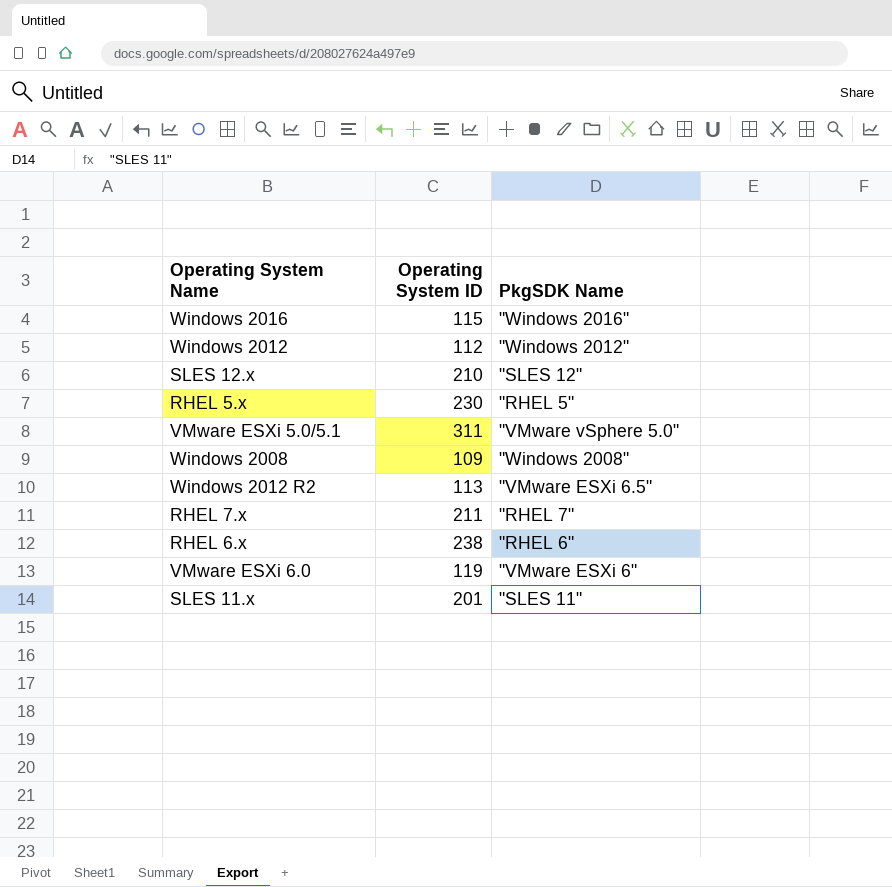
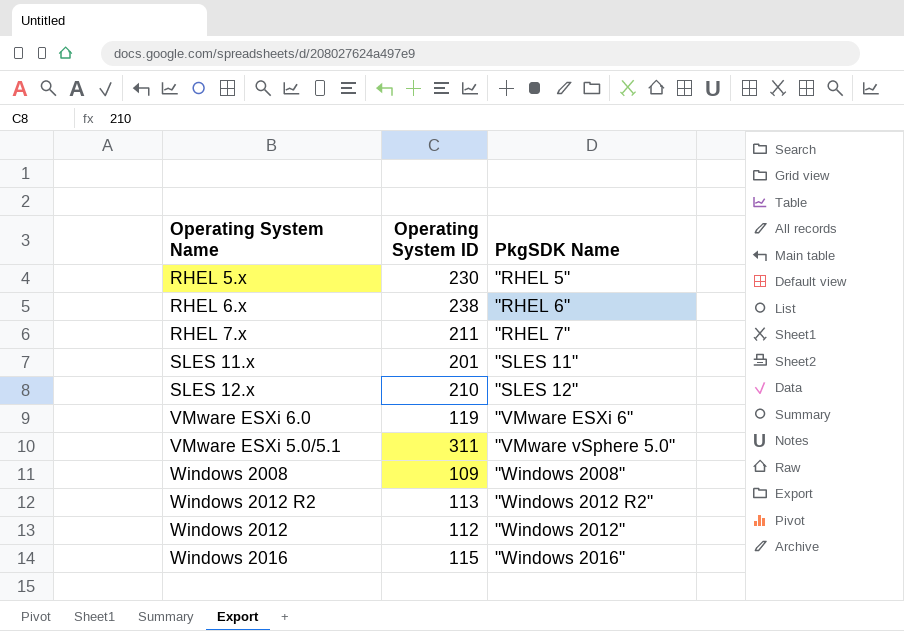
row order: none -> PkgSDK Name ascending
Windows 2012 R2 | PkgSDK Name: "VMware ESXi 6.5" -> "Windows 2012 R2"

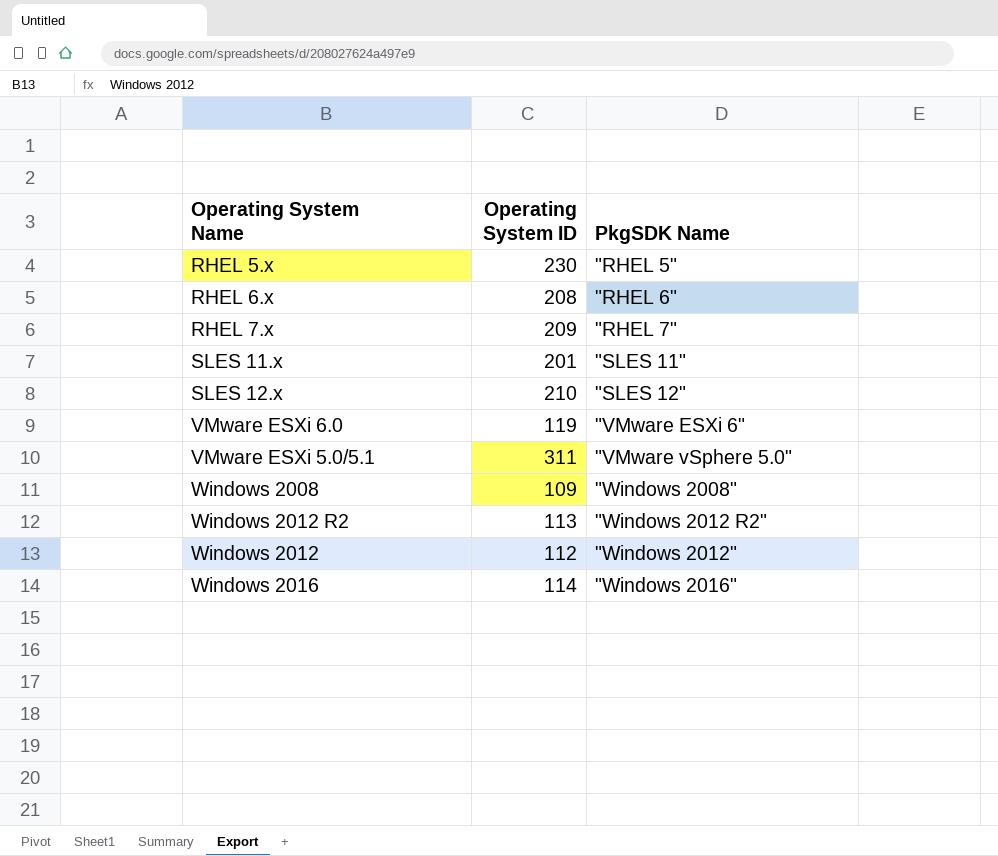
RHEL 6.x | Operating System ID: 238 -> 208
RHEL 7.x | Operating System ID: 211 -> 209
Windows 2016 | Operating System ID: 115 -> 114

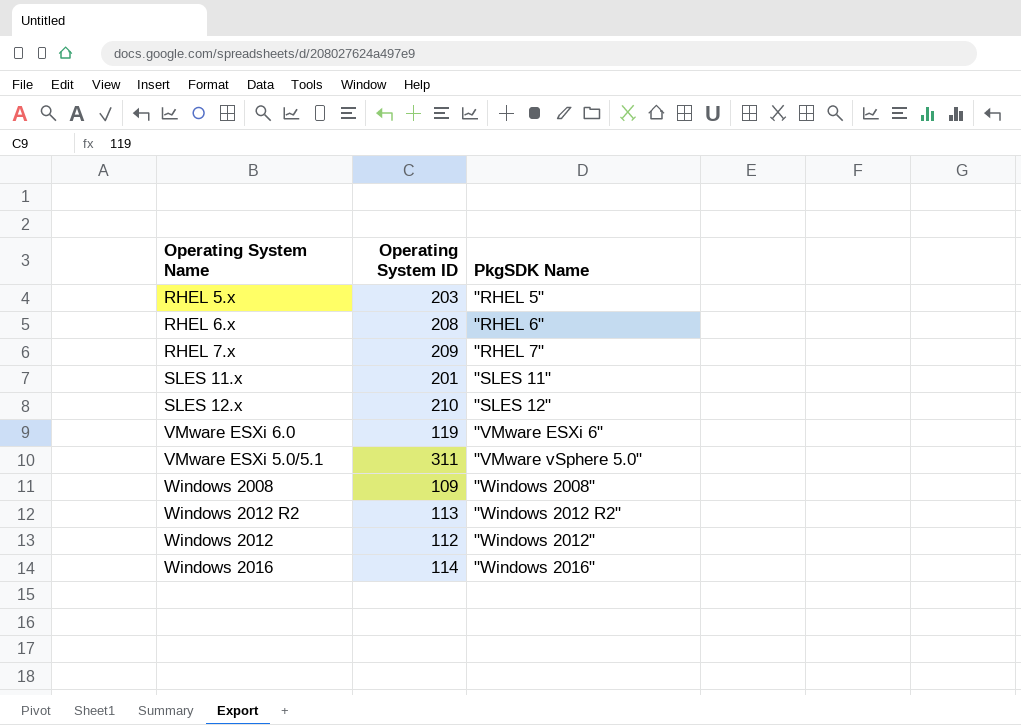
RHEL 5.x | Operating System ID: 230 -> 203

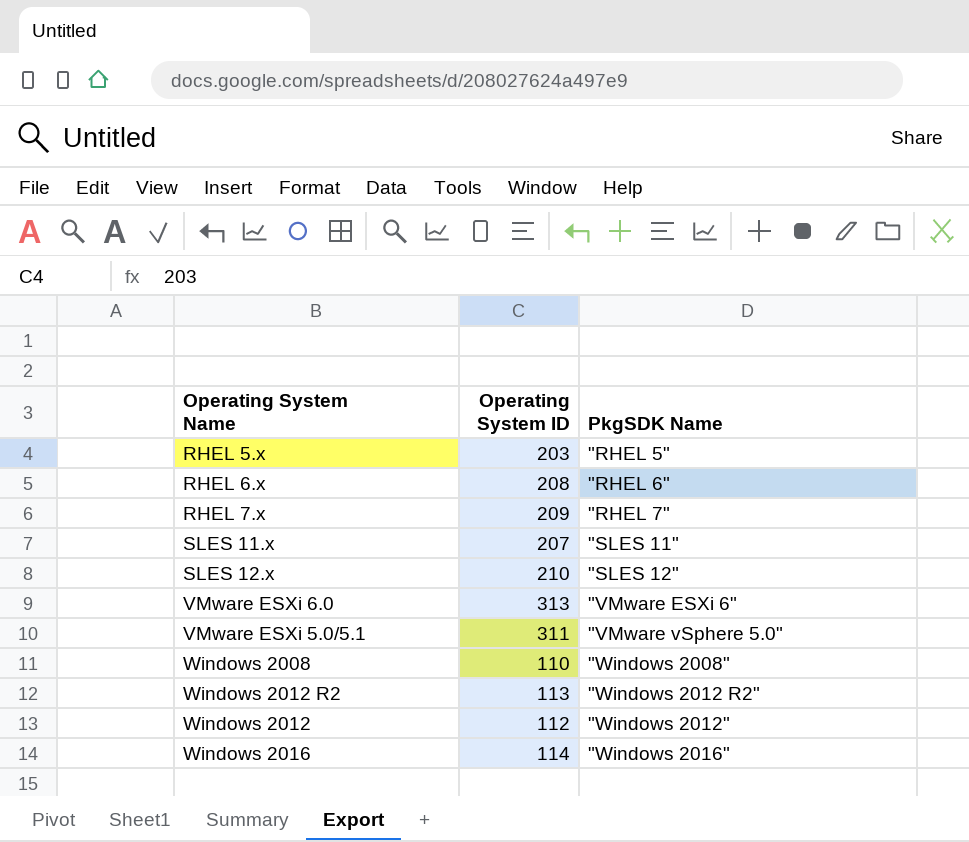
SLES 11.x | Operating System ID: 201 -> 207
VMware ESXi 6.0 | Operating System ID: 119 -> 313
Windows 2008 | Operating System ID: 109 -> 110

